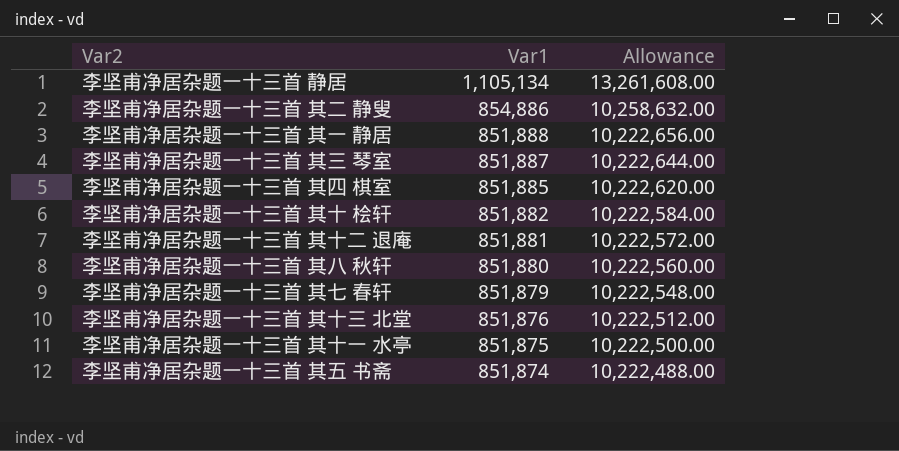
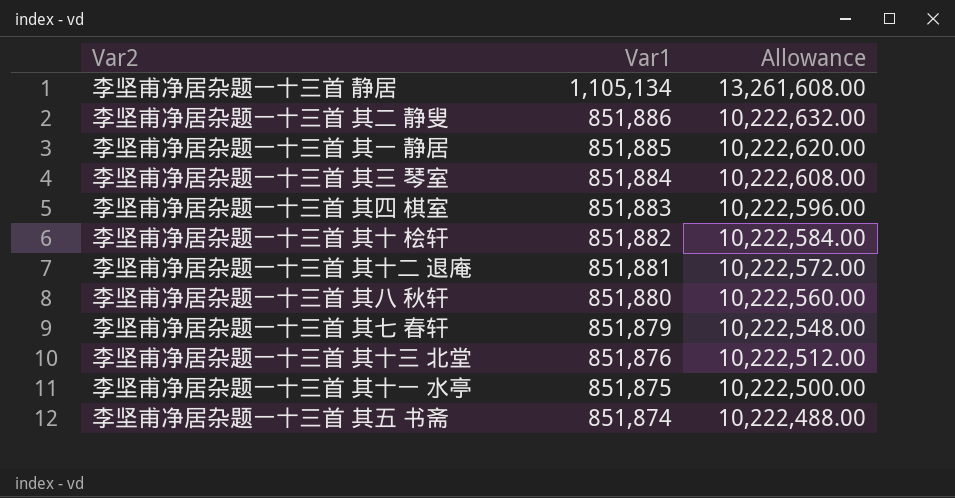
李坚甫净居杂题一十三首 其二 静叟 | Var1: 854,886 -> 851,886
李坚甫净居杂题一十三首 其二 静叟 | Allowance: 10,258,632.00 -> 10,222,632.00
李坚甫净居杂题一十三首 其一 静居 | Var1: 851,888 -> 851,885
李坚甫净居杂题一十三首 其一 静居 | Allowance: 10,222,656.00 -> 10,222,620.00
李坚甫净居杂题一十三首 其三 琴室 | Var1: 851,887 -> 851,884
李坚甫净居杂题一十三首 其三 琴室 | Allowance: 10,222,644.00 -> 10,222,608.00
李坚甫净居杂题一十三首 其四 棋室 | Var1: 851,885 -> 851,883
李坚甫净居杂题一十三首 其四 棋室 | Allowance: 10,222,620.00 -> 10,222,596.00

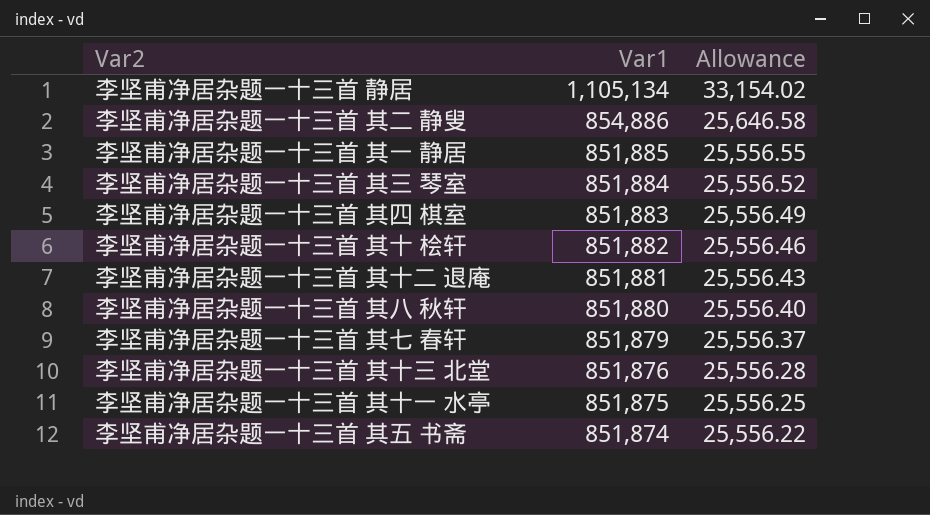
column Allowance | formula: [Var1] * 12 -> [Var1] * 0.03
李坚甫净居杂题一十三首 其二 静叟 | Var1: 851,886 -> 854,886

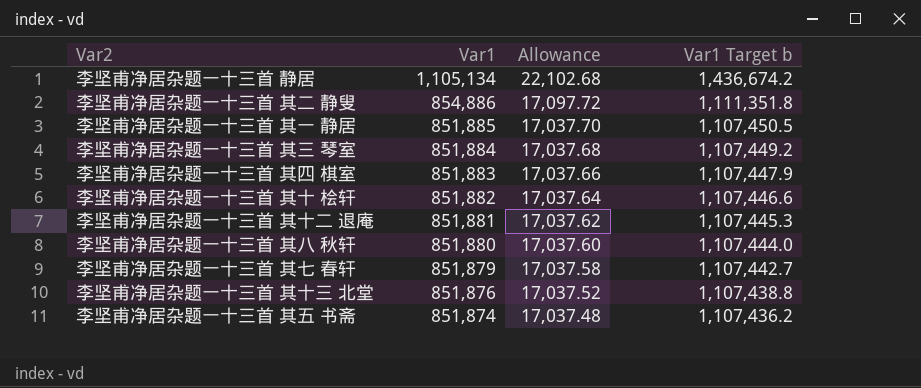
column Allowance | formula: [Var1] * 0.03 -> [Var1] * 0.02
column Var1 Target b | formula: none -> [Var1] * 1.3
row 李坚甫净居杂题一十三首 其十一 水亭: 851,875 | 25,556.25 -> none

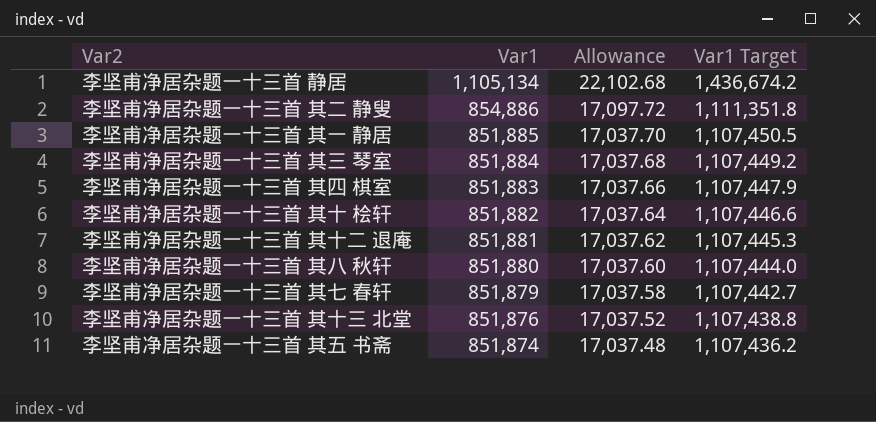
column name: Var1 Target b -> Var1 Target

